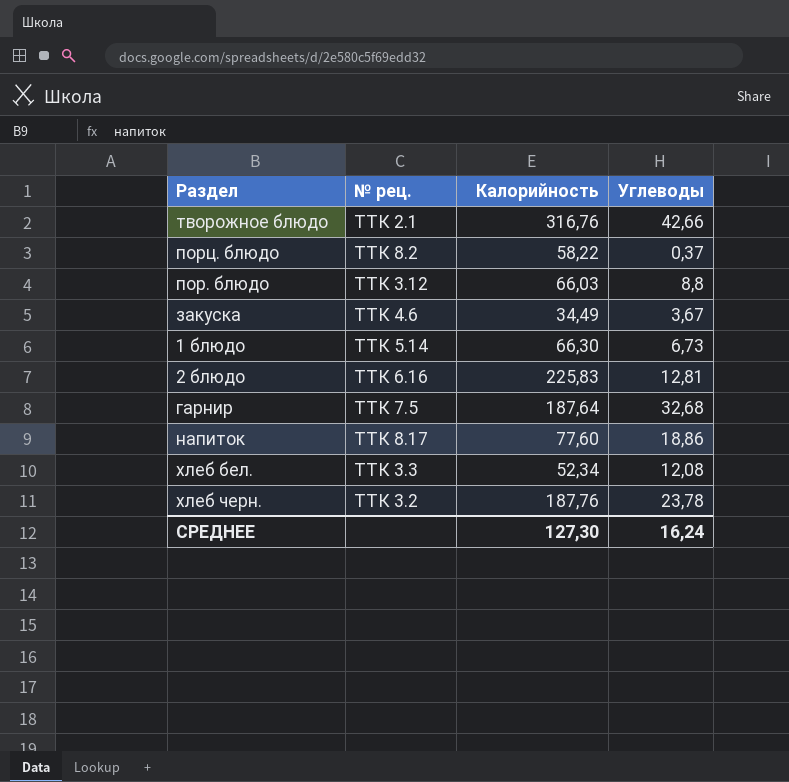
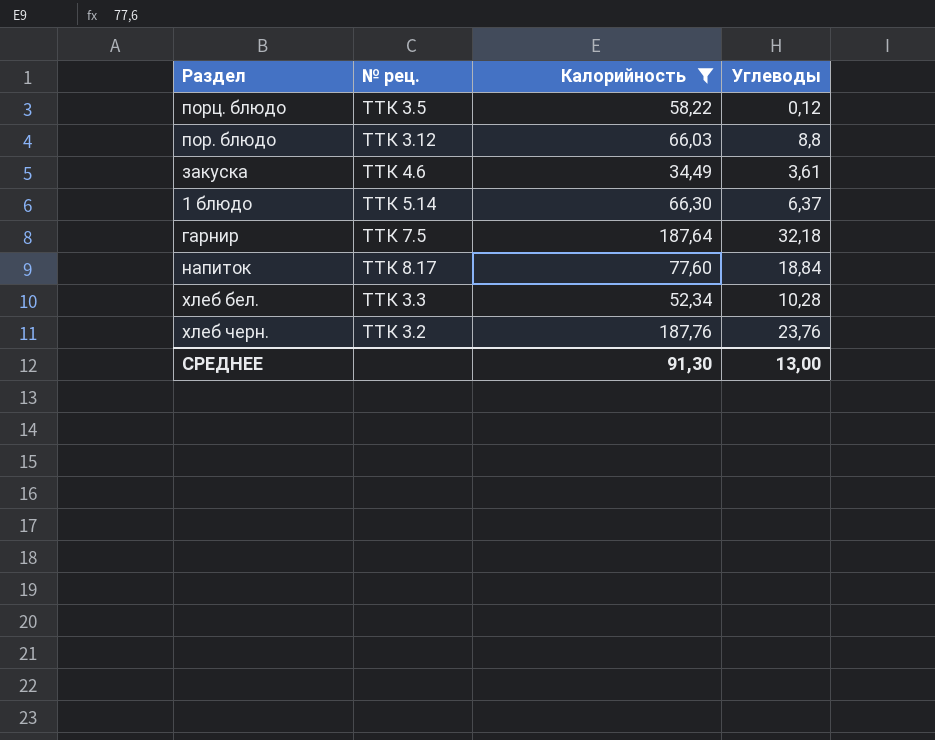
filter: none -> Калорийность <= 187,76
порц. блюдо | № рец.: ТТК 8.2 -> ТТК 3.5
порц. блюдо | Углеводы: 0,37 -> 0,12
закуска | Углеводы: 3,67 -> 3,61
1 блюдо | Углеводы: 6,73 -> 6,37
гарнир | Углеводы: 32,68 -> 32,18
напиток | Углеводы: 18,86 -> 18,84
хлеб бел. | Углеводы: 12,08 -> 10,28
хлеб черн. | Углеводы: 23,78 -> 23,76
СРЕДНЕЕ | Калорийность: 127,30 -> 91,30
СРЕДНЕЕ | Углеводы: 16,24 -> 13,00

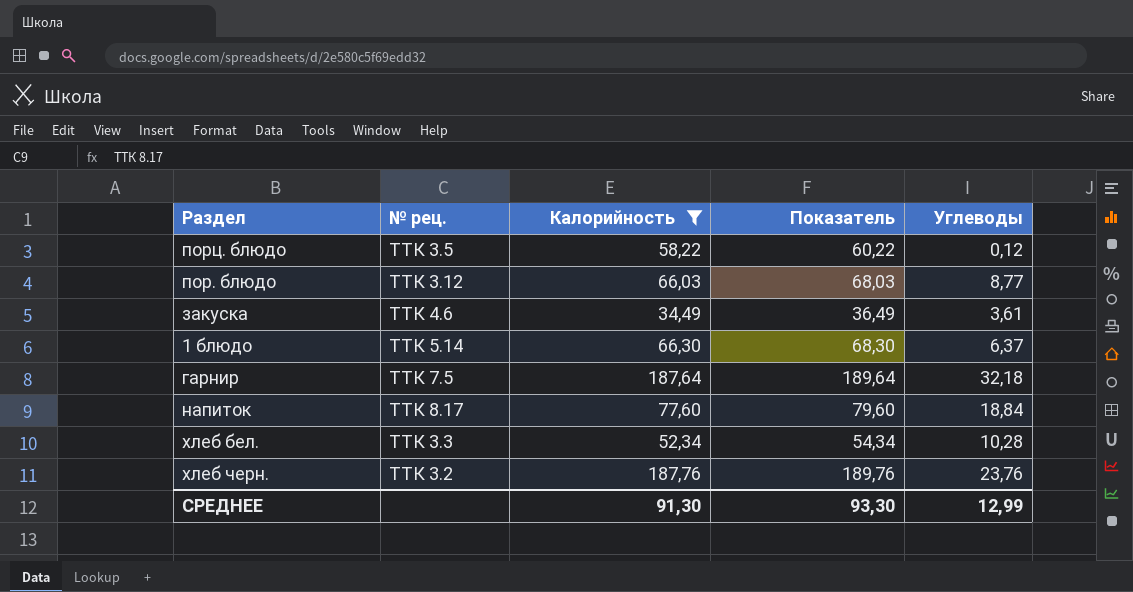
column Показатель | formula: none -> [Калорийность] + 2
пор. блюдо | Углеводы: 8,8 -> 8,77
СРЕДНЕЕ | Углеводы: 13,00 -> 12,99

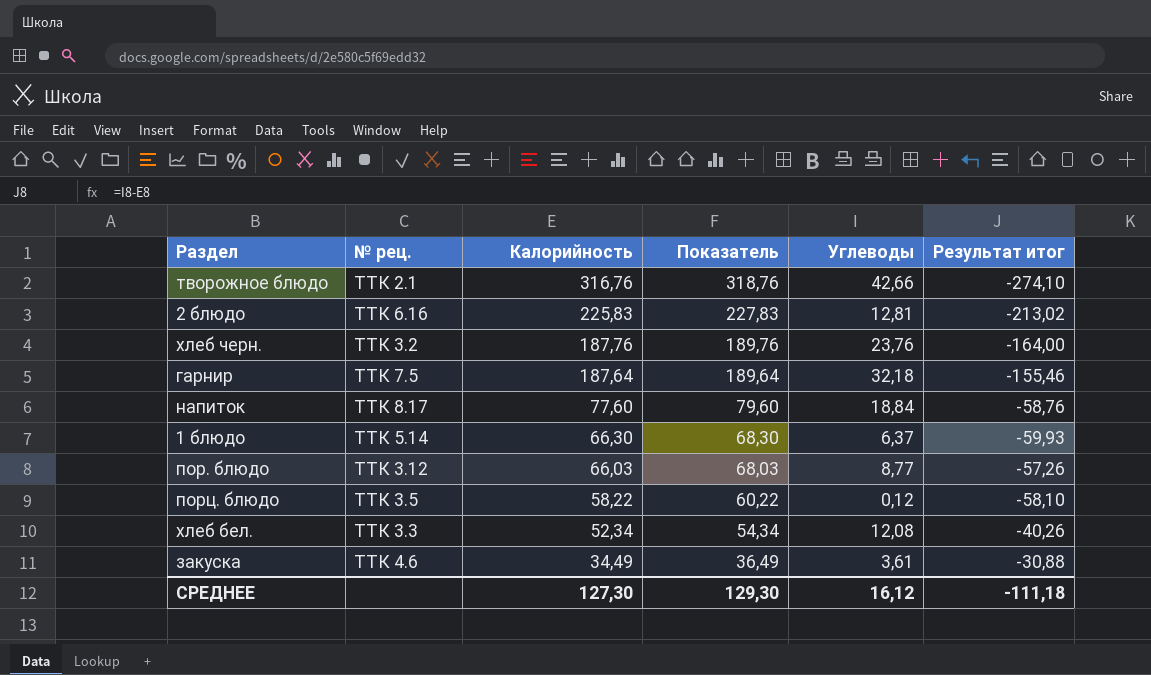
filter: Калорийность <= 187,76 -> none
row order: none -> Калорийность descending
column Результат итог | formula: none -> [Углеводы] - [Калорийность]
хлеб бел. | Углеводы: 10,28 -> 12,08
СРЕДНЕЕ | Калорийность: 91,30 -> 127,30
СРЕДНЕЕ | Показатель: 93,30 -> 129,30
СРЕДНЕЕ | Углеводы: 12,99 -> 16,12

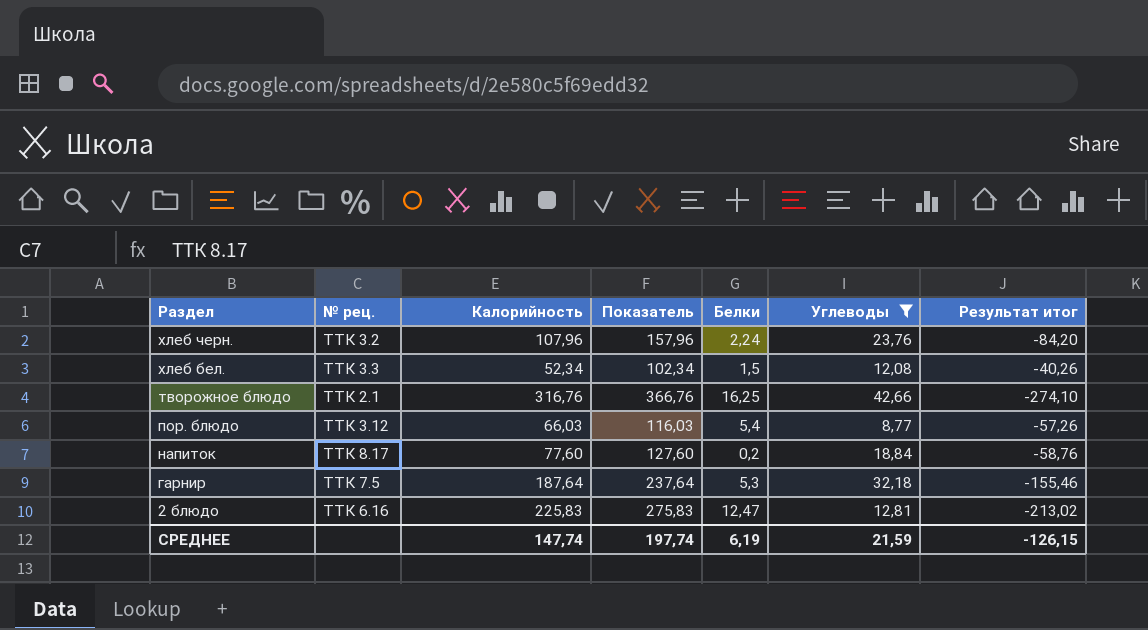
filter: none -> Углеводы >= 8,77
row order: Калорийность descending -> Раздел descending
column Показатель | formula: [Калорийность] + 2 -> [Калорийность] + 50
column Белки | position: none -> 5
хлеб черн. | Калорийность: 187,76 -> 107,96
хлеб черн. | Результат итог: -164,00 -> -84,20
СРЕДНЕЕ | Калорийность: 127,30 -> 147,74
СРЕДНЕЕ | Показатель: 129,30 -> 197,74
СРЕДНЕЕ | Углеводы: 16,12 -> 21,59
СРЕДНЕЕ | Результат итог: -111,18 -> -126,15

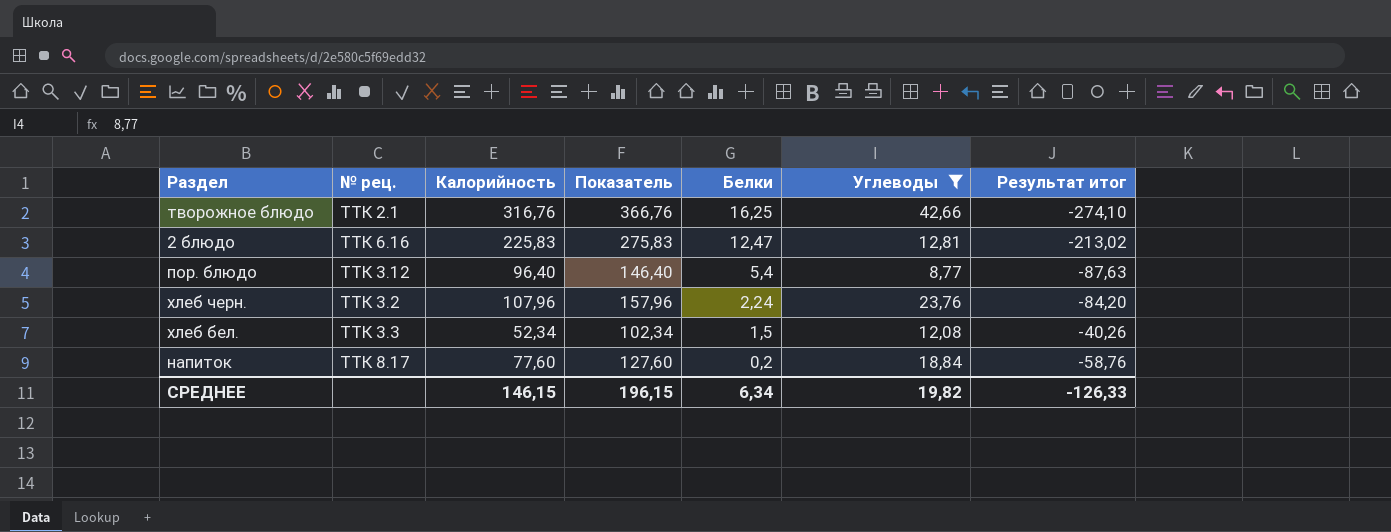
row order: Раздел descending -> Белки descending
row гарнир: ТТК 7.5 | 187,64 | 237,64 | 5,3 | 32,18 | -155,46 -> none
пор. блюдо | Калорийность: 66,03 -> 96,40
пор. блюдо | Показатель: 116,03 -> 146,40
пор. блюдо | Результат итог: -57,26 -> -87,63
СРЕДНЕЕ | Калорийность: 147,74 -> 146,15
СРЕДНЕЕ | Показатель: 197,74 -> 196,15
СРЕДНЕЕ | Белки: 6,19 -> 6,34
СРЕДНЕЕ | Углеводы: 21,59 -> 19,82
СРЕДНЕЕ | Результат итог: -126,15 -> -126,33

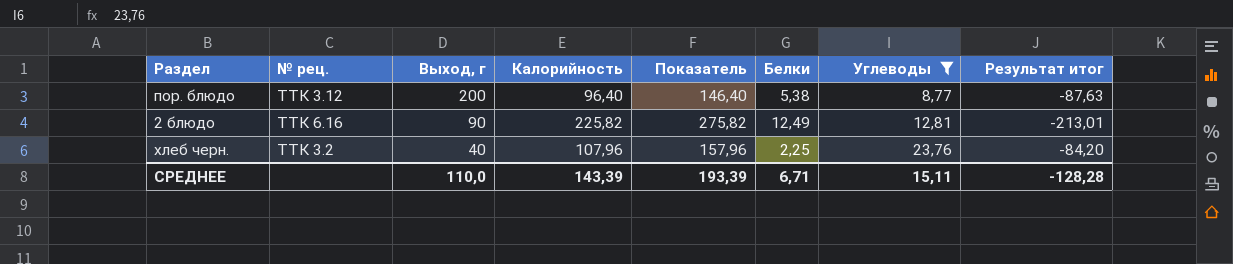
row order: Белки descending -> Выход, г descending
column Выход, г | position: none -> 3
row творожное блюдо: ТТК 2.1 | 316,76 | 366,76 | 16,25 | 42,66 | -274,10 -> none
row хлеб бел.: ТТК 3.3 | 52,34 | 102,34 | 1,5 | 12,08 | -40,26 -> none
row напиток: ТТК 8.17 | 77,60 | 127,60 | 0,2 | 18,84 | -58,76 -> none
пор. блюдо | Белки: 5,4 -> 5,38
2 блюдо | Калорийность: 225,83 -> 225,82
2 блюдо | Показатель: 275,83 -> 275,82
2 блюдо | Белки: 12,47 -> 12,49
2 блюдо | Результат итог: -213,02 -> -213,01
хлеб черн. | Белки: 2,24 -> 2,25
СРЕДНЕЕ | Калорийность: 146,15 -> 143,39
СРЕДНЕЕ | Показатель: 196,15 -> 193,39
СРЕДНЕЕ | Белки: 6,34 -> 6,71
СРЕДНЕЕ | Углеводы: 19,82 -> 15,11
СРЕДНЕЕ | Результат итог: -126,33 -> -128,28

